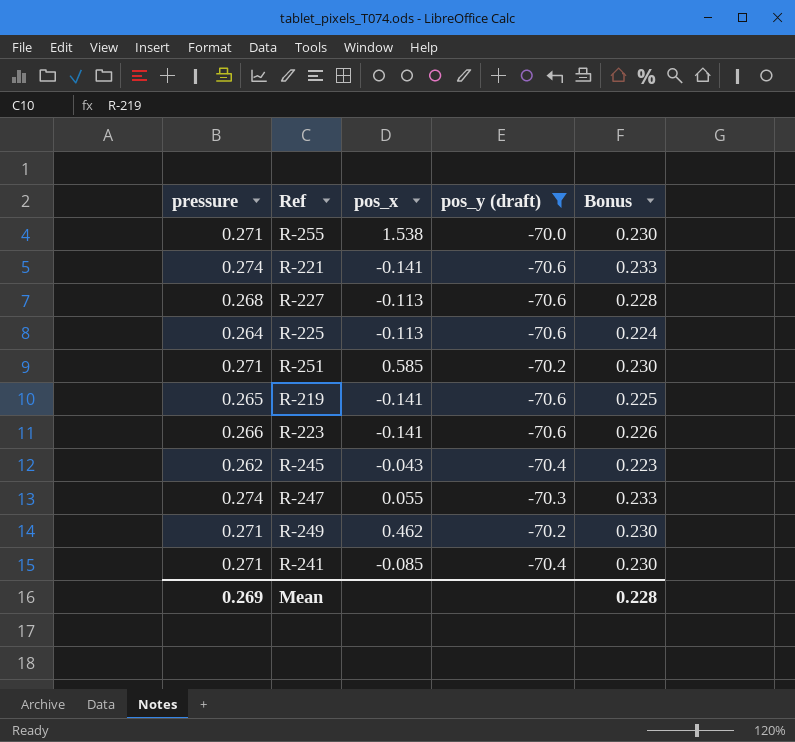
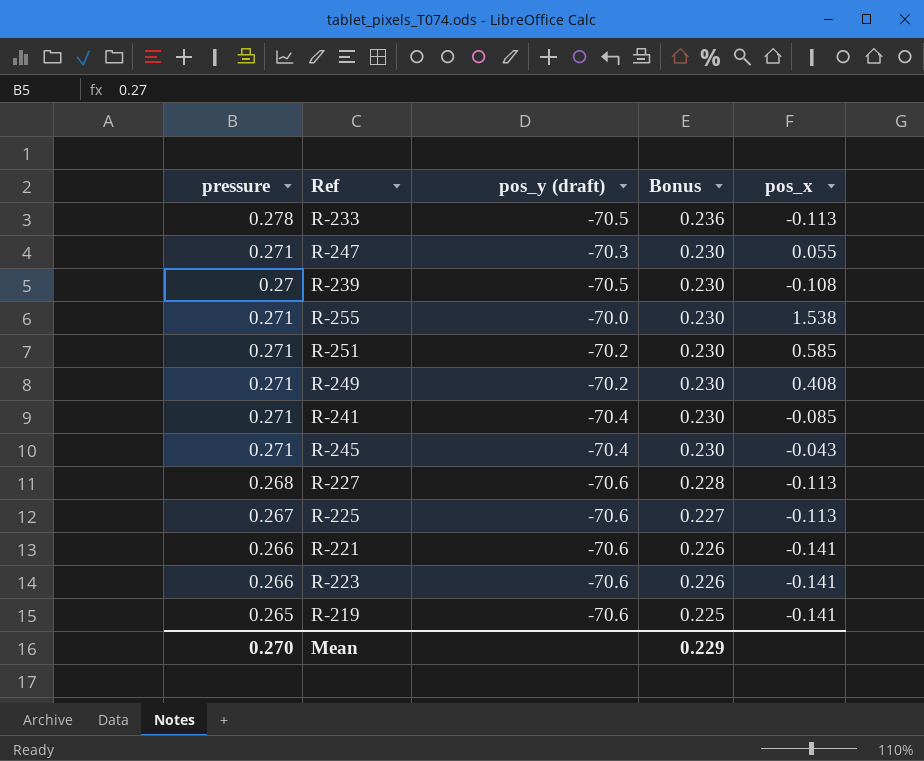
filter: pos_y (draft) != -70.5 -> none
row order: none -> Bonus descending
column pos_x | position: 3 -> 5
R-247 | pressure: 0.274 -> 0.271
R-247 | Bonus: 0.233 -> 0.230
R-249 | pos_x: 0.462 -> 0.408
R-245 | pressure: 0.262 -> 0.271
R-245 | Bonus: 0.223 -> 0.230
R-225 | pressure: 0.264 -> 0.267
R-225 | Bonus: 0.224 -> 0.227
R-221 | pressure: 0.274 -> 0.266
R-221 | Bonus: 0.233 -> 0.226
Mean | pressure: 0.269 -> 0.270
Mean | Bonus: 0.228 -> 0.229

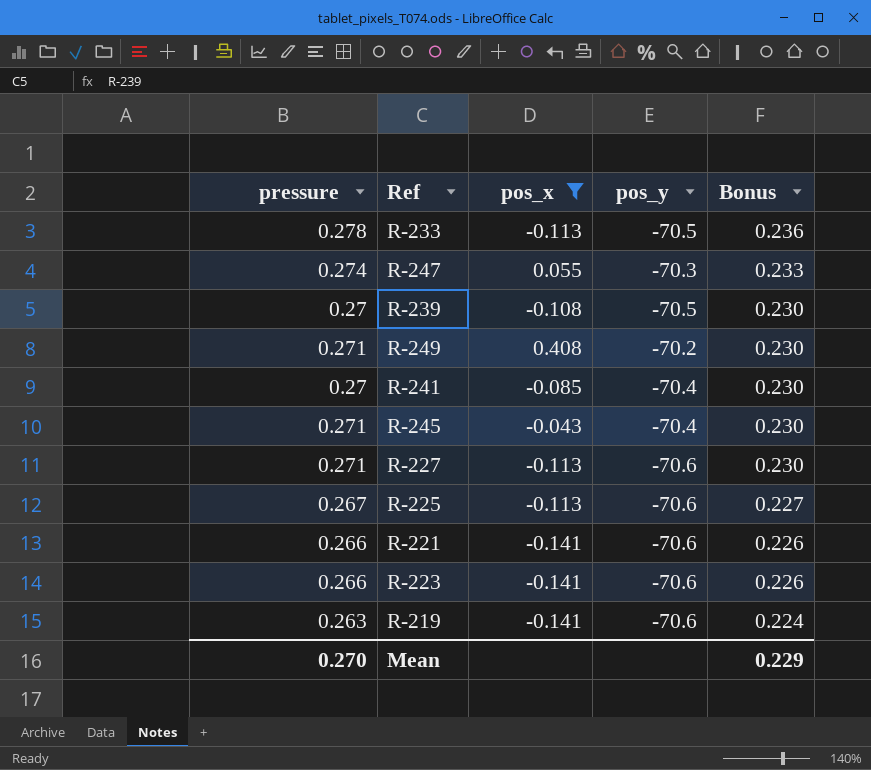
filter: none -> pos_x <= 0.408
column pos_x | position: 5 -> 3
column name: pos_y (draft) -> pos_y
R-247 | pressure: 0.271 -> 0.274
R-247 | Bonus: 0.230 -> 0.233
R-241 | pressure: 0.271 -> 0.27
R-227 | pressure: 0.268 -> 0.271
R-227 | Bonus: 0.228 -> 0.230
R-219 | pressure: 0.265 -> 0.263
R-219 | Bonus: 0.225 -> 0.224

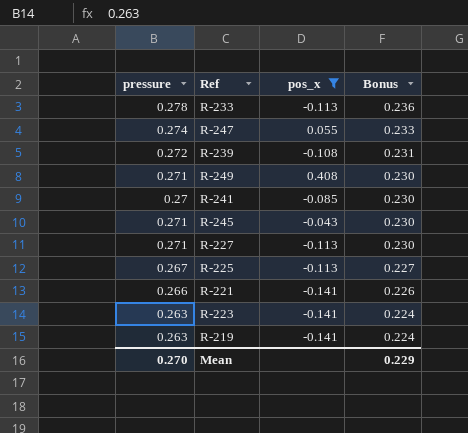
column pos_y | position: 4 -> none
R-239 | pressure: 0.27 -> 0.272
R-239 | Bonus: 0.230 -> 0.231
R-223 | pressure: 0.266 -> 0.263
R-223 | Bonus: 0.226 -> 0.224

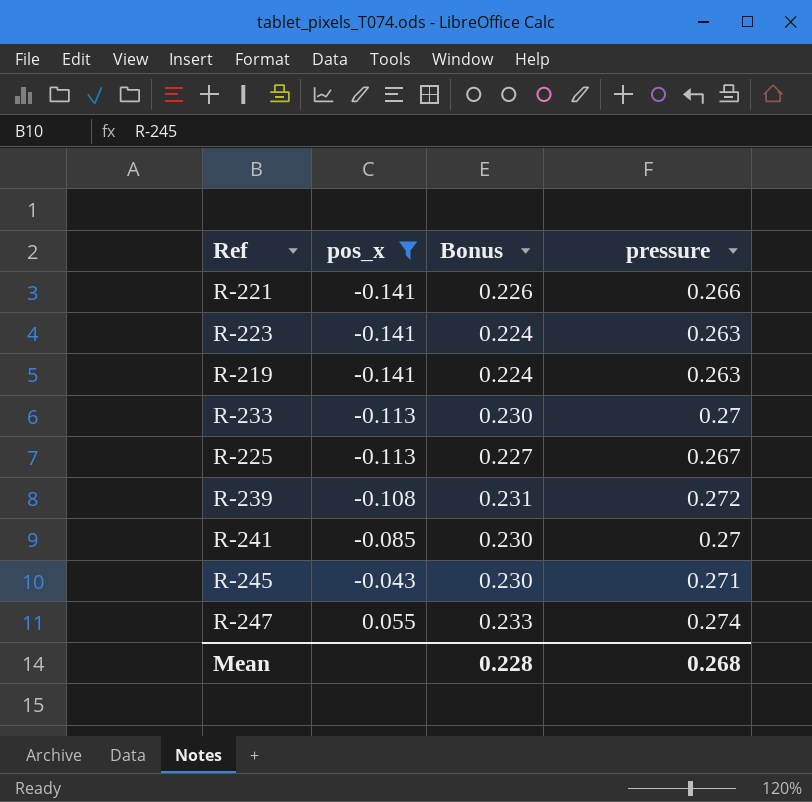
row order: Bonus descending -> pos_x ascending
column pressure | position: 1 -> 4
row R-249: 0.271 | 0.408 | 0.230 -> none
row R-227: 0.271 | -0.113 | 0.230 -> none
R-233 | Bonus: 0.236 -> 0.230
R-233 | pressure: 0.278 -> 0.27
Mean | Bonus: 0.229 -> 0.228
Mean | pressure: 0.270 -> 0.268

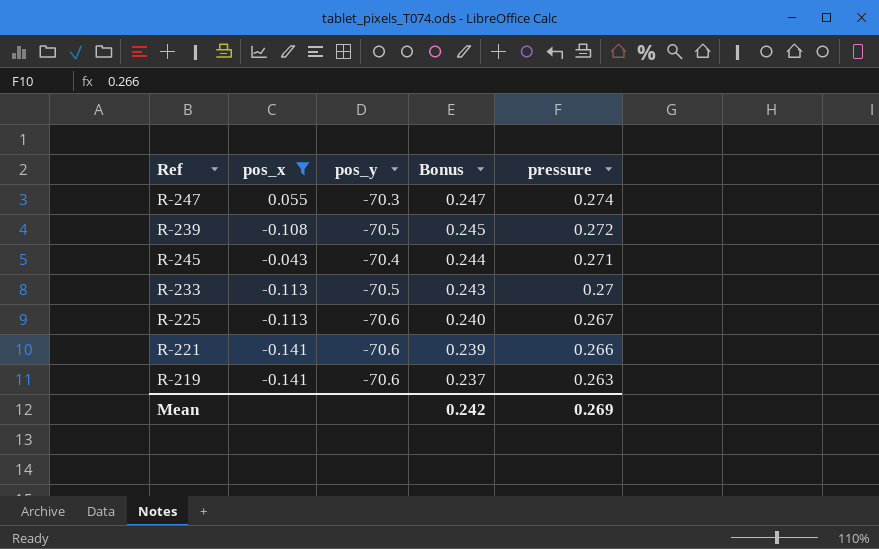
row order: pos_x ascending -> Bonus descending
column pos_y | position: none -> 3
column Bonus | formula: [pressure] * 0.85 -> [pressure] * 0.9
row R-223: -0.141 | 0.224 | 0.263 -> none
row R-241: -0.085 | 0.230 | 0.27 -> none
Mean | Bonus: 0.228 -> 0.242
Mean | pressure: 0.268 -> 0.269

